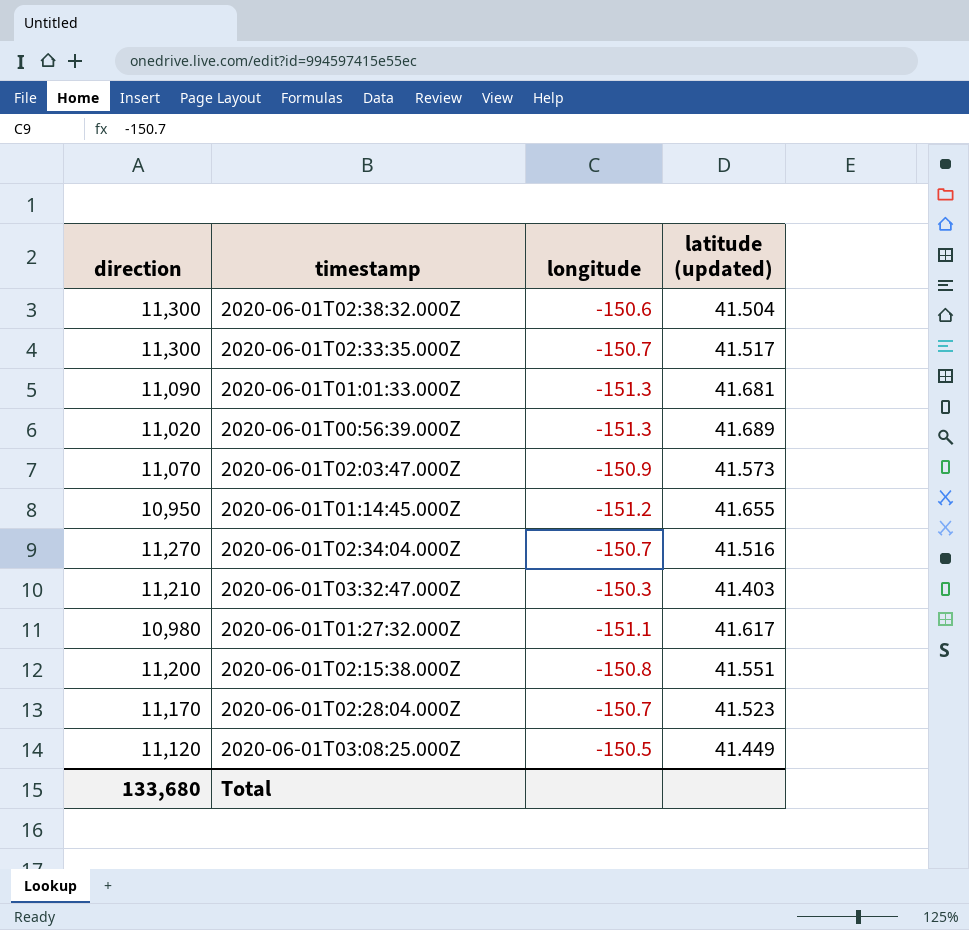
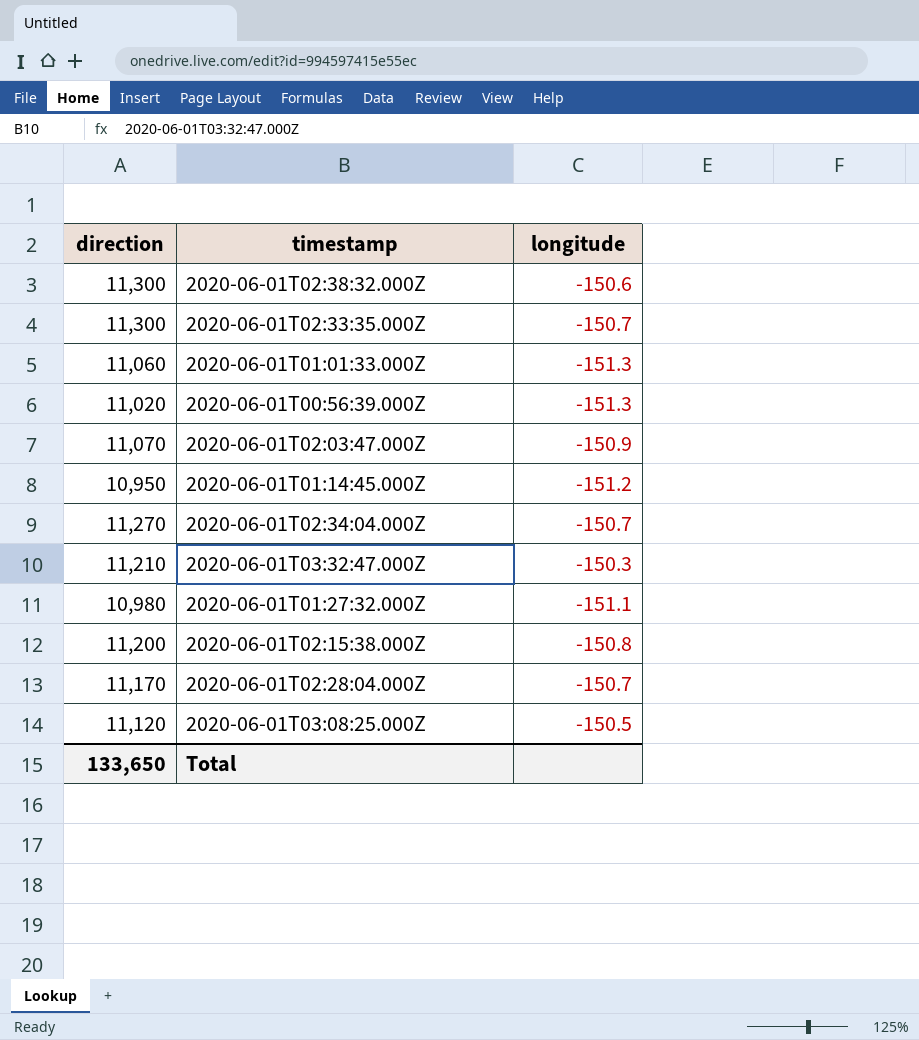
column latitude (updated) | position: 4 -> none
2020-06-01T01:01:33.000Z | direction: 11,090 -> 11,060
Total | direction: 133,680 -> 133,650

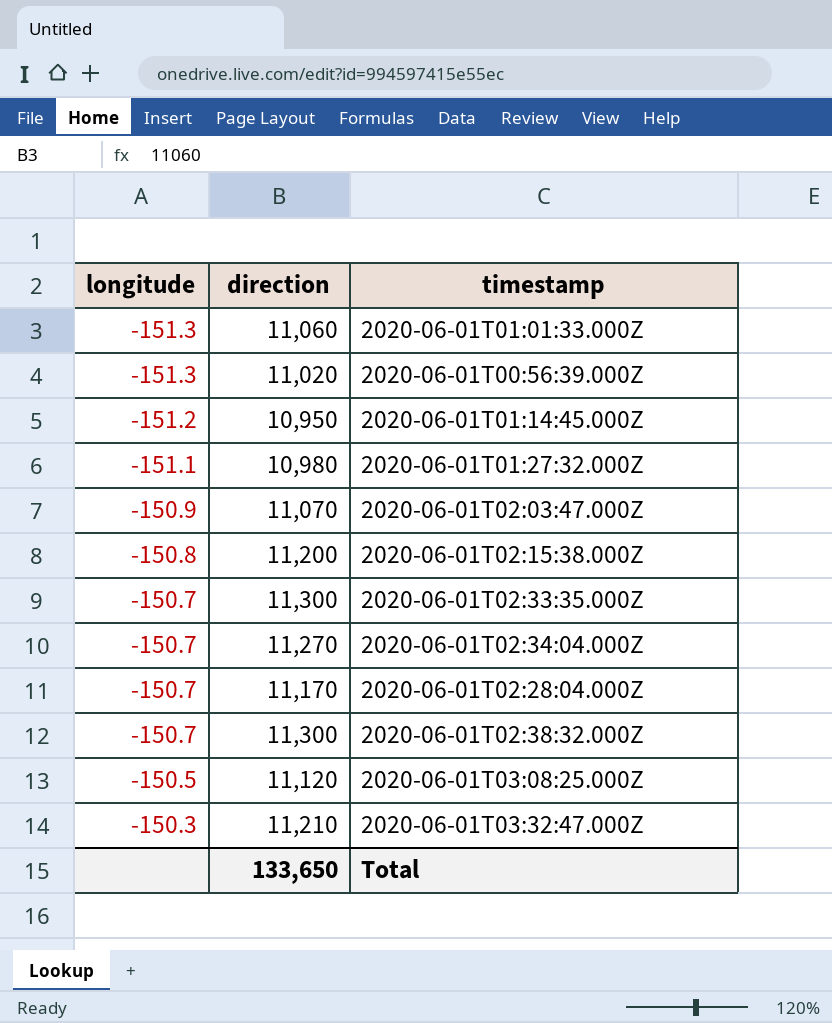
row order: none -> longitude ascending
column longitude | position: 3 -> 1
2020-06-01T02:38:32.000Z | longitude: -150.6 -> -150.7

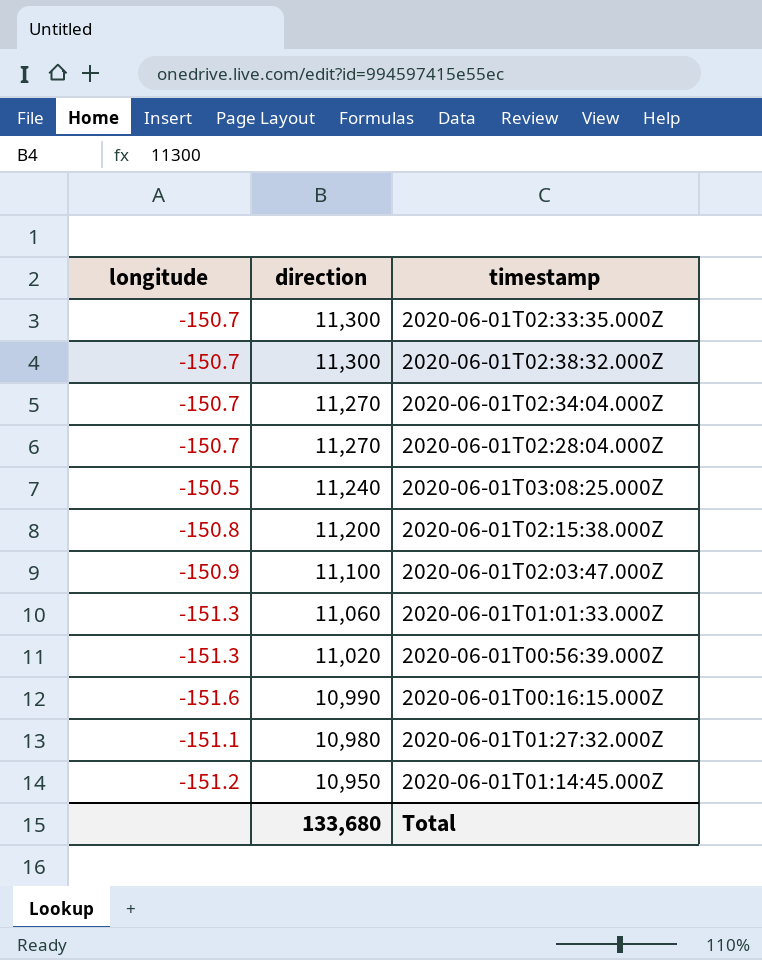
row order: longitude ascending -> direction descending
row 2020-06-01T03:32:47.000Z: -150.3 | 11,210 -> none
2020-06-01T02:28:04.000Z | direction: 11,170 -> 11,270
2020-06-01T03:08:25.000Z | direction: 11,120 -> 11,240
2020-06-01T02:03:47.000Z | direction: 11,070 -> 11,100
row 2020-06-01T00:16:15.000Z: none -> -151.6 | 10,990
Total | direction: 133,650 -> 133,680

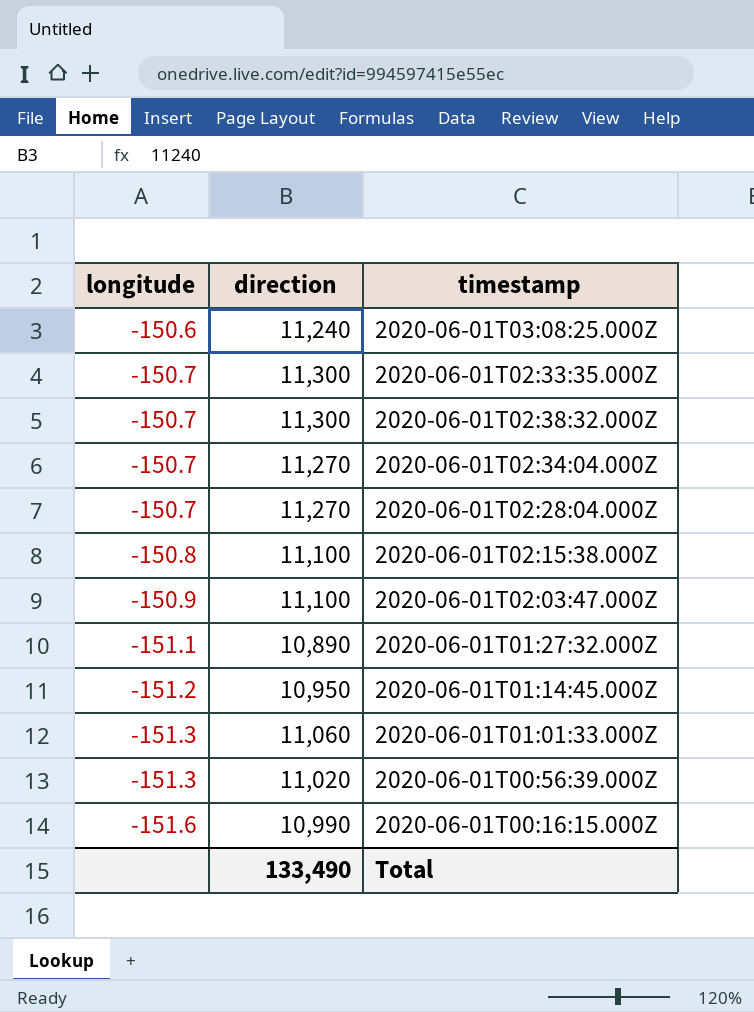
row order: direction descending -> longitude descending
2020-06-01T03:08:25.000Z | longitude: -150.5 -> -150.6
2020-06-01T02:15:38.000Z | direction: 11,200 -> 11,100
2020-06-01T01:27:32.000Z | direction: 10,980 -> 10,890
Total | direction: 133,680 -> 133,490

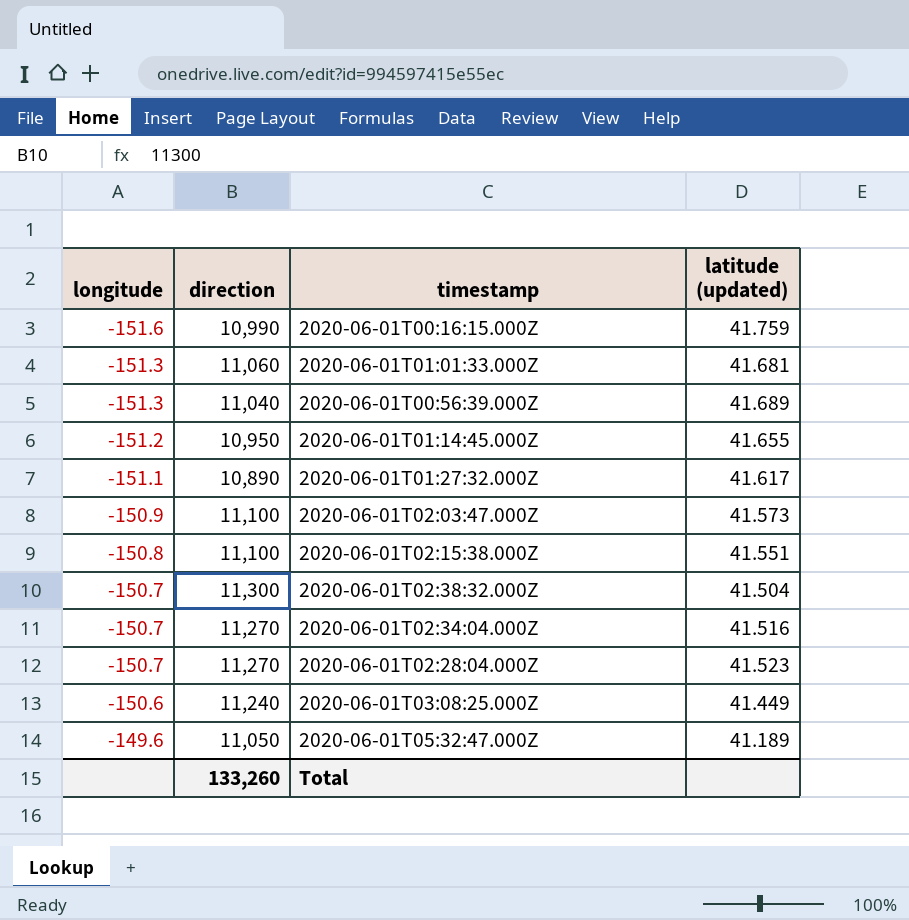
row order: longitude descending -> longitude ascending
column latitude (updated) | position: none -> 4
row 2020-06-01T02:33:35.000Z: -150.7 | 11,300 -> none
2020-06-01T00:56:39.000Z | direction: 11,020 -> 11,040
row 2020-06-01T05:32:47.000Z: none -> -149.6 | 11,050 | 41.189
Total | direction: 133,490 -> 133,260

